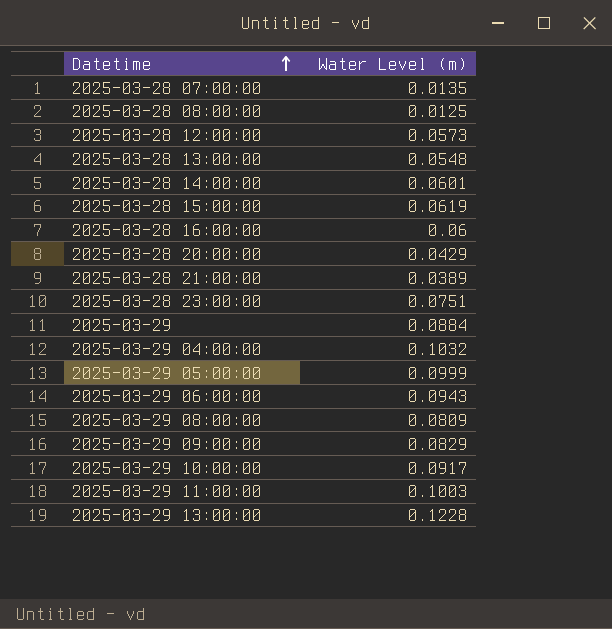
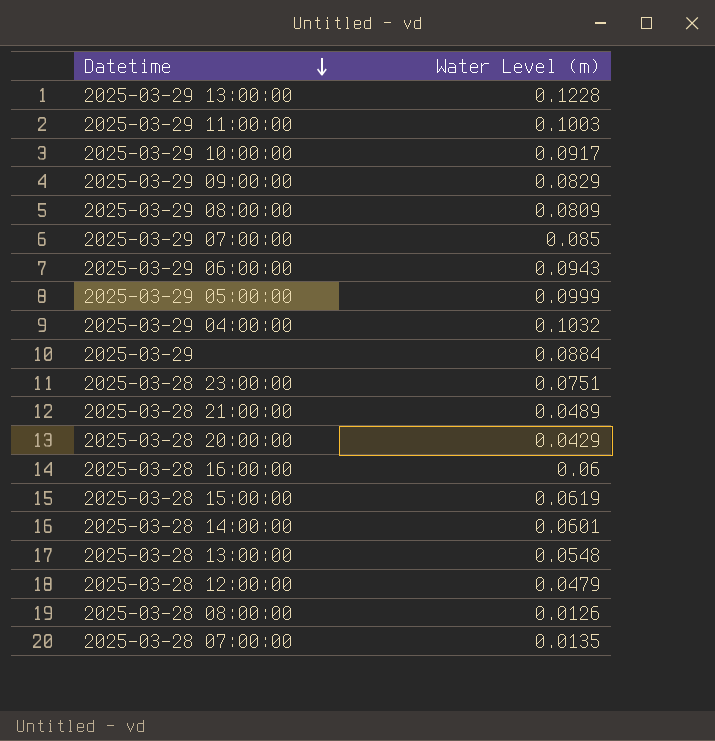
row order: Datetime ascending -> Datetime descending
row 2025-03-29 07:00:00: none -> 0.085
2025-03-28 21:00:00 | Water Level (m): 0.0389 -> 0.0489
2025-03-28 12:00:00 | Water Level (m): 0.0573 -> 0.0479
2025-03-28 08:00:00 | Water Level (m): 0.0125 -> 0.0126

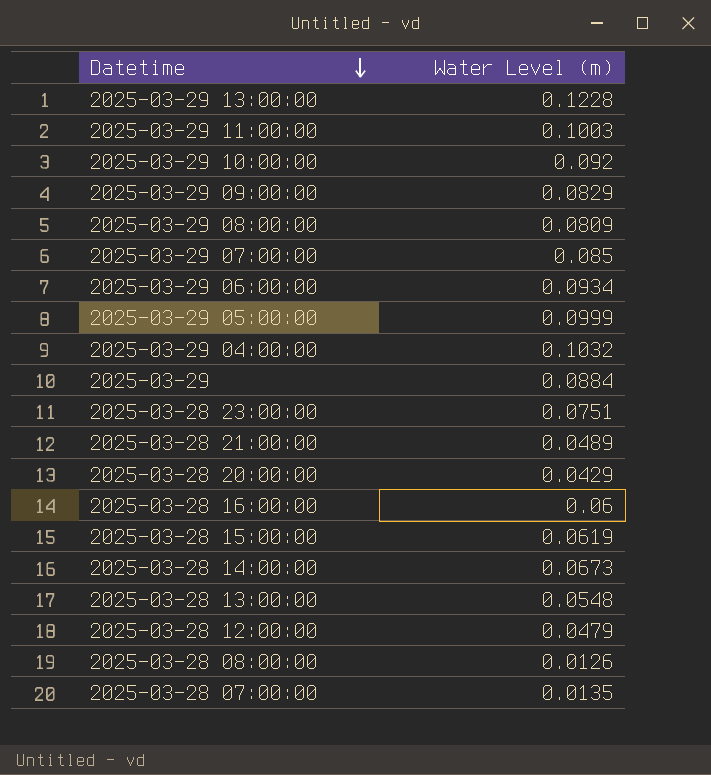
2025-03-29 10:00:00 | Water Level (m): 0.0917 -> 0.092
2025-03-29 06:00:00 | Water Level (m): 0.0943 -> 0.0934
2025-03-28 14:00:00 | Water Level (m): 0.0601 -> 0.0673

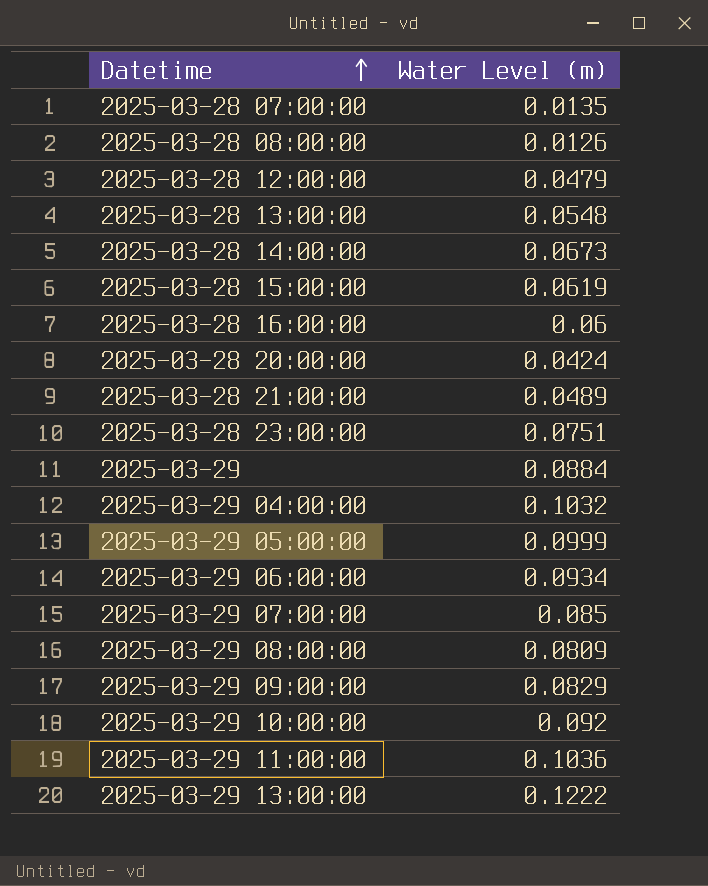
row order: Datetime descending -> Datetime ascending
2025-03-28 20:00:00 | Water Level (m): 0.0429 -> 0.0424
2025-03-29 11:00:00 | Water Level (m): 0.1003 -> 0.1036
2025-03-29 13:00:00 | Water Level (m): 0.1228 -> 0.1222

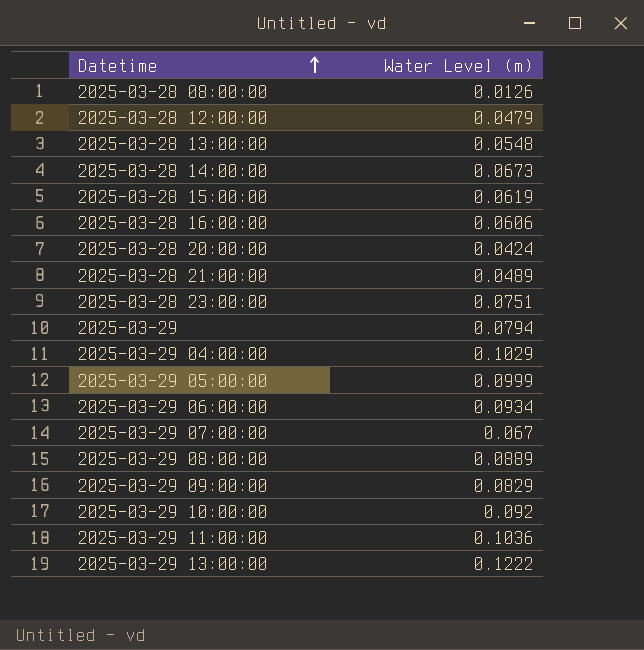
row 2025-03-28 07:00:00: 0.0135 -> none
2025-03-28 16:00:00 | Water Level (m): 0.06 -> 0.0606
2025-03-29 | Water Level (m): 0.0884 -> 0.0794
2025-03-29 04:00:00 | Water Level (m): 0.1032 -> 0.1029
2025-03-29 07:00:00 | Water Level (m): 0.085 -> 0.067
2025-03-29 08:00:00 | Water Level (m): 0.0809 -> 0.0889

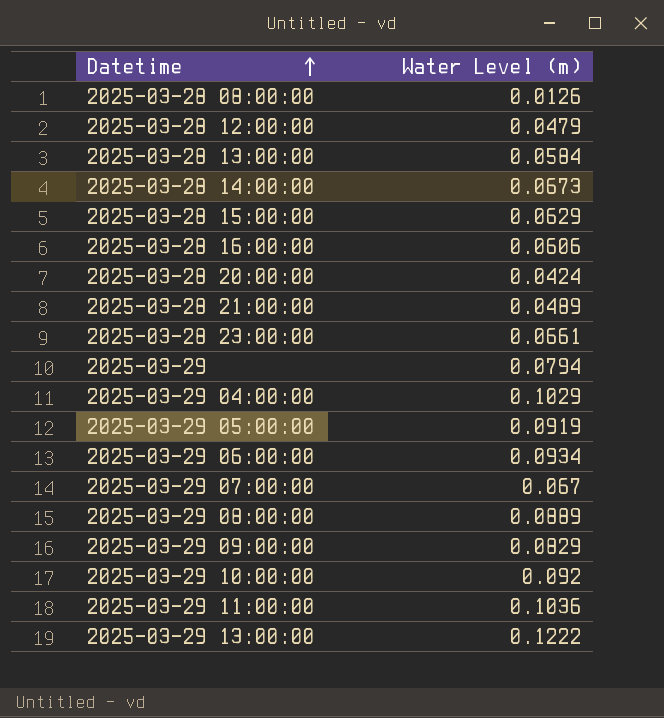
2025-03-28 13:00:00 | Water Level (m): 0.0548 -> 0.0584
2025-03-28 15:00:00 | Water Level (m): 0.0619 -> 0.0629
2025-03-28 23:00:00 | Water Level (m): 0.0751 -> 0.0661
2025-03-29 05:00:00 | Water Level (m): 0.0999 -> 0.0919

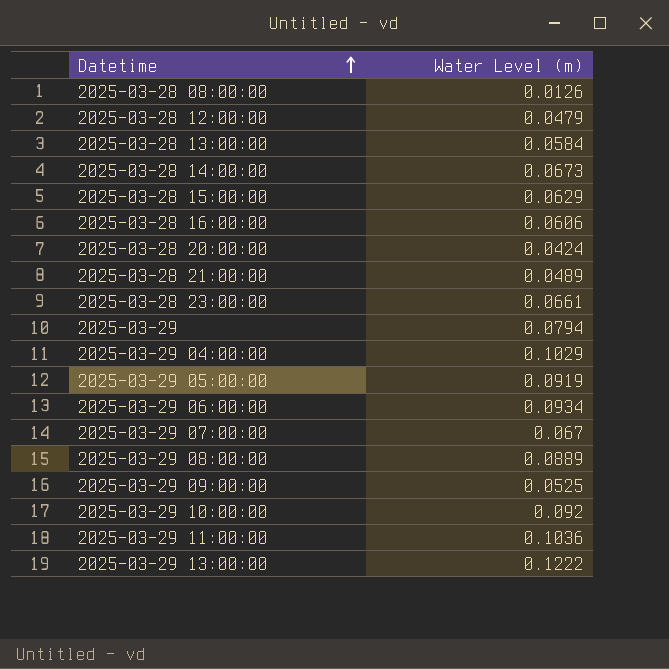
2025-03-29 09:00:00 | Water Level (m): 0.0829 -> 0.0525

